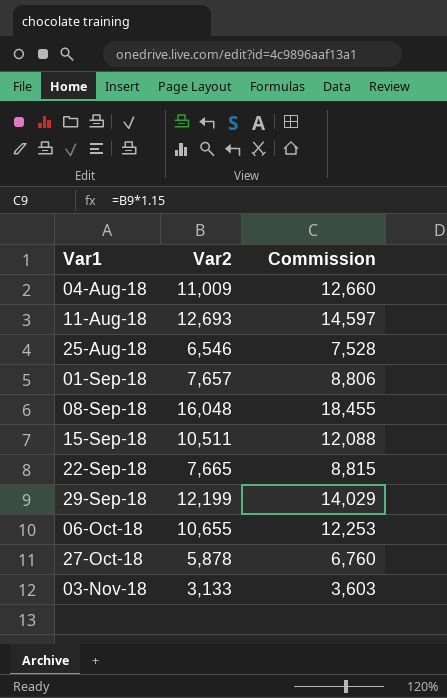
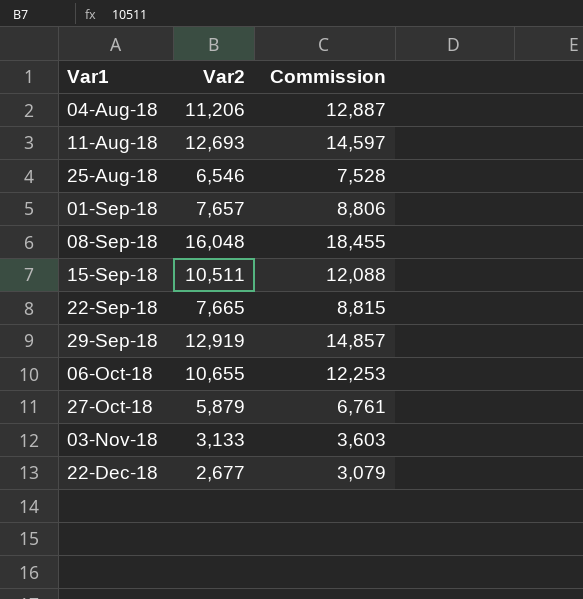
04-Aug-18 | Var2: 11,009 -> 11,206
04-Aug-18 | Commission: 12,660 -> 12,887
29-Sep-18 | Var2: 12,199 -> 12,919
29-Sep-18 | Commission: 14,029 -> 14,857
27-Oct-18 | Var2: 5,878 -> 5,879
27-Oct-18 | Commission: 6,760 -> 6,761
row 22-Dec-18: none -> 2,677 | 3,079

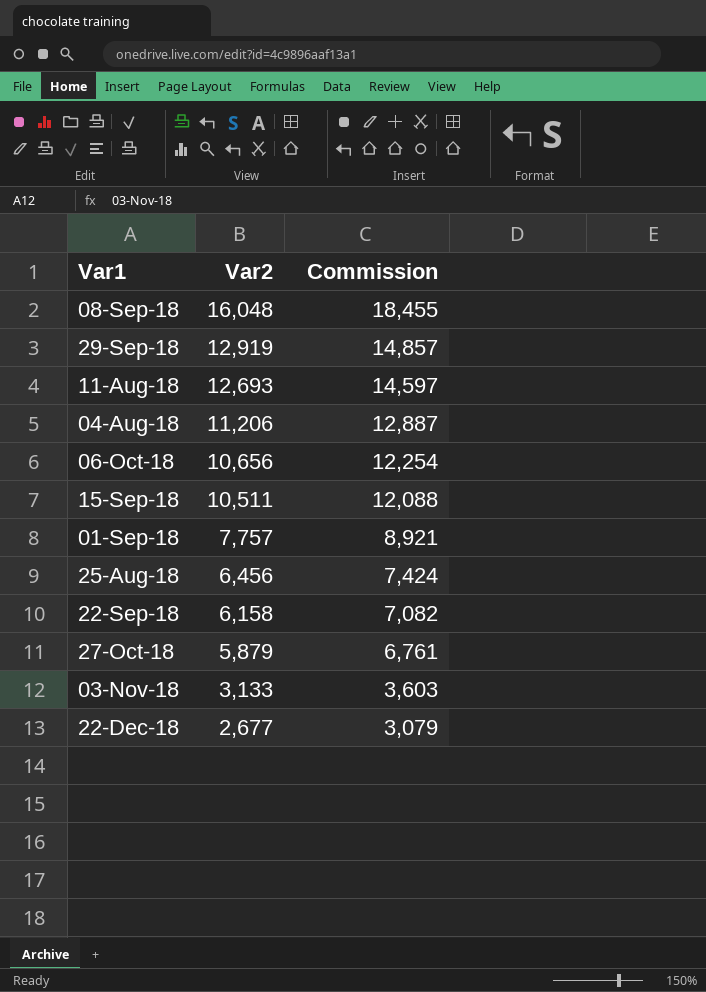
row order: Var1 ascending -> Var2 descending
06-Oct-18 | Var2: 10,655 -> 10,656
06-Oct-18 | Commission: 12,253 -> 12,254
01-Sep-18 | Var2: 7,657 -> 7,757
01-Sep-18 | Commission: 8,806 -> 8,921
25-Aug-18 | Var2: 6,546 -> 6,456
25-Aug-18 | Commission: 7,528 -> 7,424
22-Sep-18 | Var2: 7,665 -> 6,158
22-Sep-18 | Commission: 8,815 -> 7,082

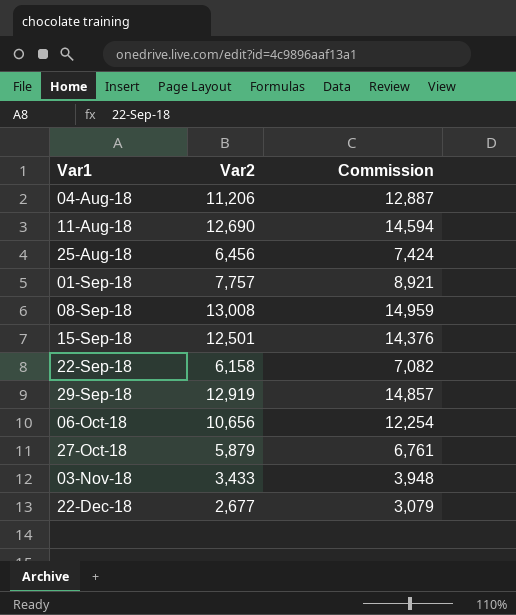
row order: Var2 descending -> Var1 ascending
11-Aug-18 | Var2: 12,693 -> 12,690
11-Aug-18 | Commission: 14,597 -> 14,594
08-Sep-18 | Var2: 16,048 -> 13,008
08-Sep-18 | Commission: 18,455 -> 14,959
15-Sep-18 | Var2: 10,511 -> 12,501
15-Sep-18 | Commission: 12,088 -> 14,376
03-Nov-18 | Var2: 3,133 -> 3,433
03-Nov-18 | Commission: 3,603 -> 3,948

